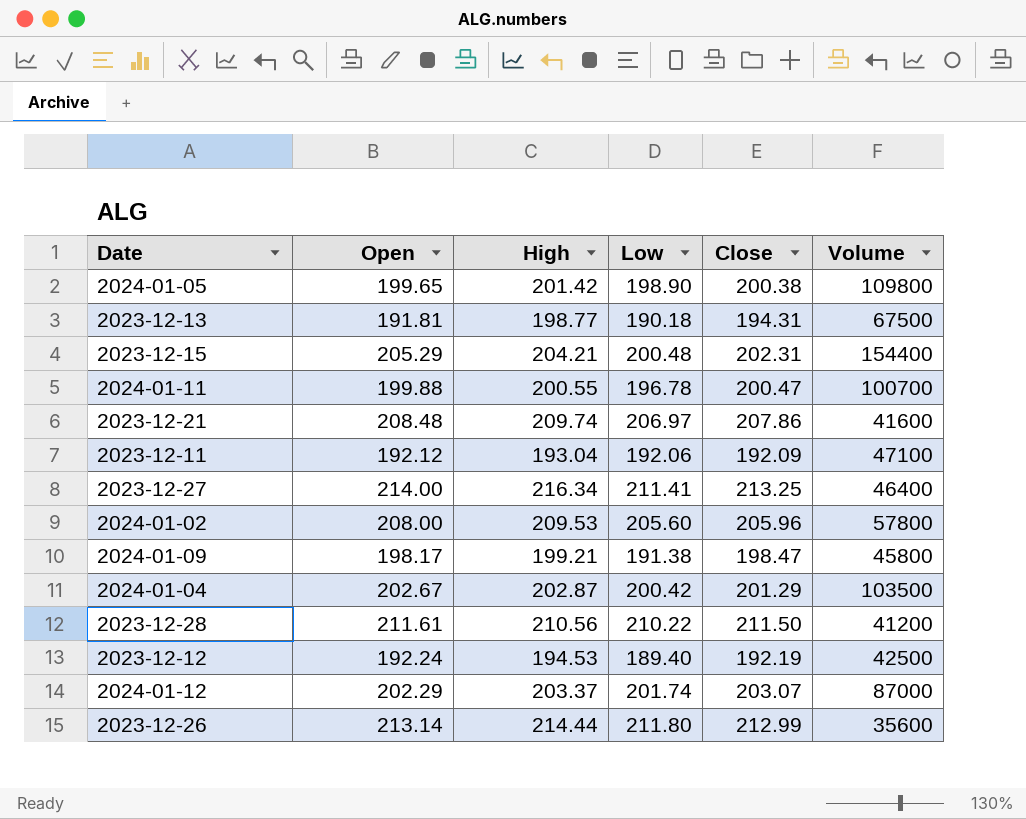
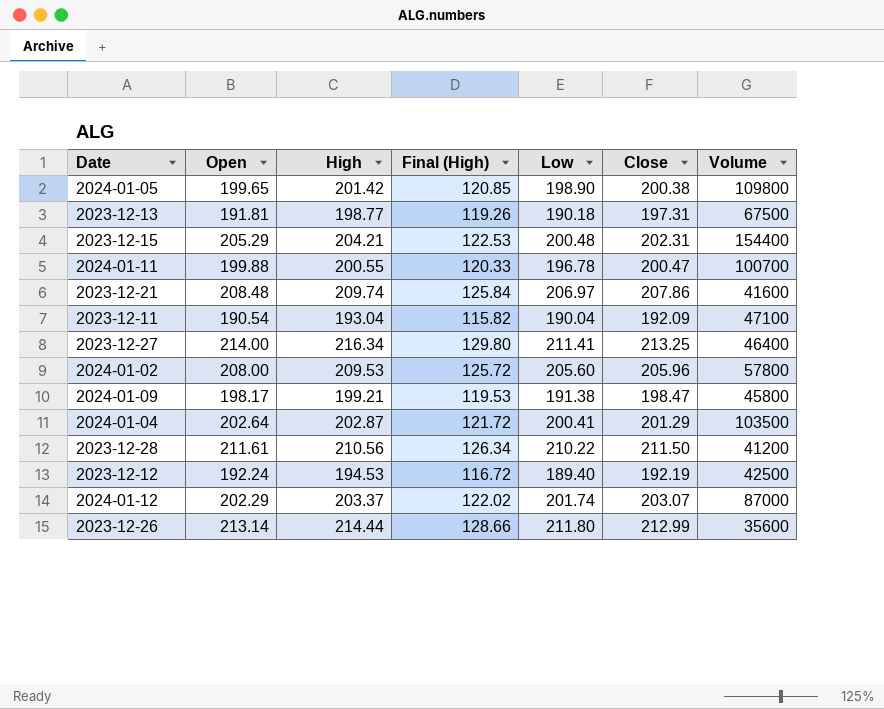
column Final (High) | formula: none -> [High] * 0.6
2023-12-13 | Close: 194.31 -> 197.31
2023-12-11 | Open: 192.12 -> 190.54
2023-12-11 | Low: 192.06 -> 190.04
2024-01-04 | Open: 202.67 -> 202.64
2024-01-04 | Low: 200.42 -> 200.41

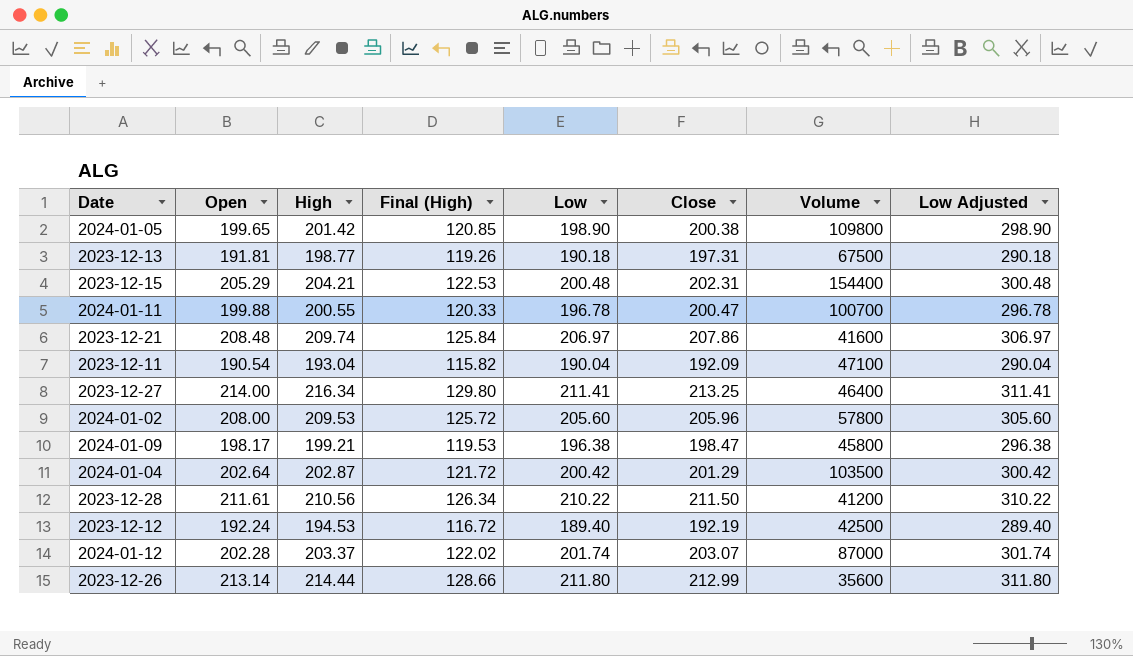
column Low Adjusted | formula: none -> [Low] + 100
2024-01-09 | Low: 191.38 -> 196.38
2024-01-04 | Low: 200.41 -> 200.42
2024-01-12 | Open: 202.29 -> 202.28

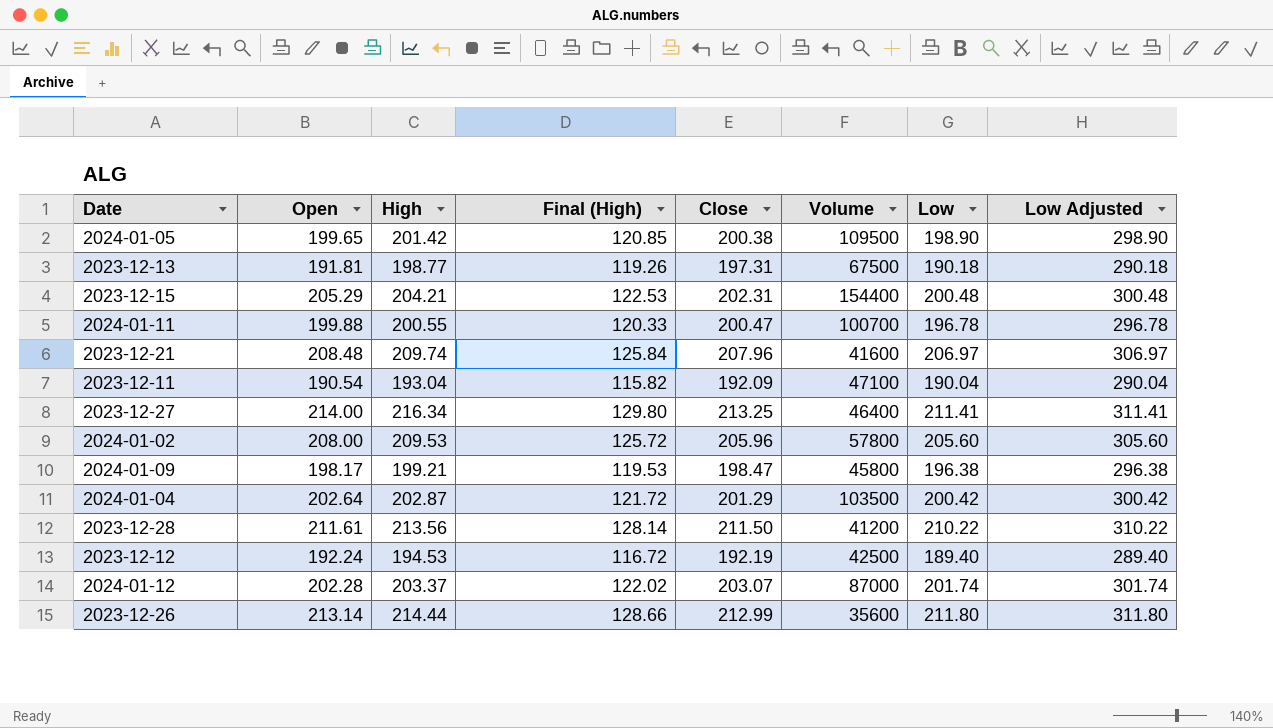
column Low | position: 5 -> 7
2024-01-05 | Volume: 109800 -> 109500
2023-12-21 | Close: 207.86 -> 207.96
2023-12-28 | High: 210.56 -> 213.56
2023-12-28 | Final (High): 126.34 -> 128.14

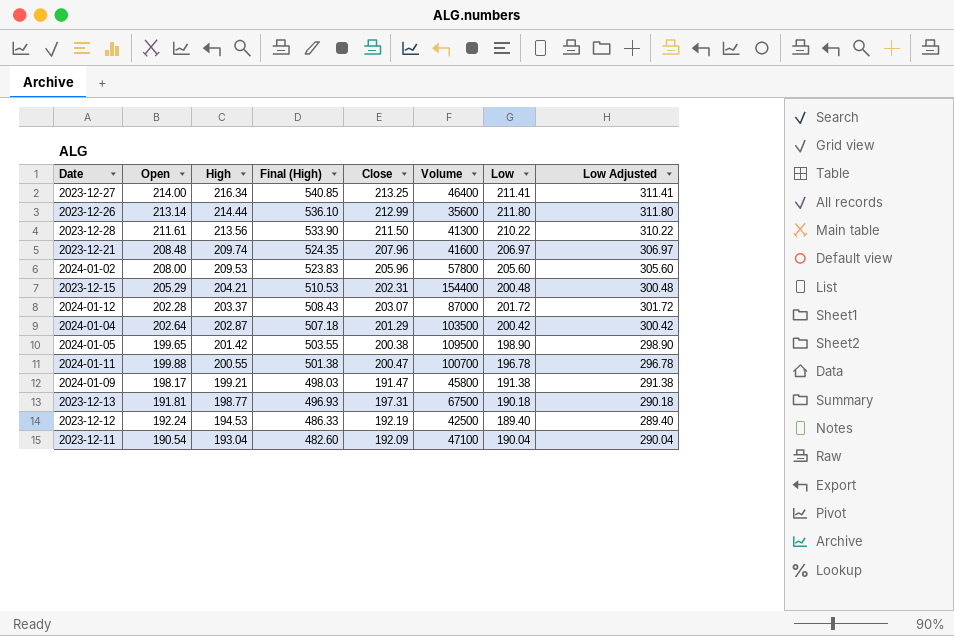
row order: none -> High descending
column Final (High) | formula: [High] * 0.6 -> [High] * 2.5
2023-12-28 | Volume: 41200 -> 41300
2024-01-12 | Low: 201.74 -> 201.72
2024-01-12 | Low Adjusted: 301.74 -> 301.72
2024-01-09 | Close: 198.47 -> 191.47
2024-01-09 | Low: 196.38 -> 191.38
2024-01-09 | Low Adjusted: 296.38 -> 291.38

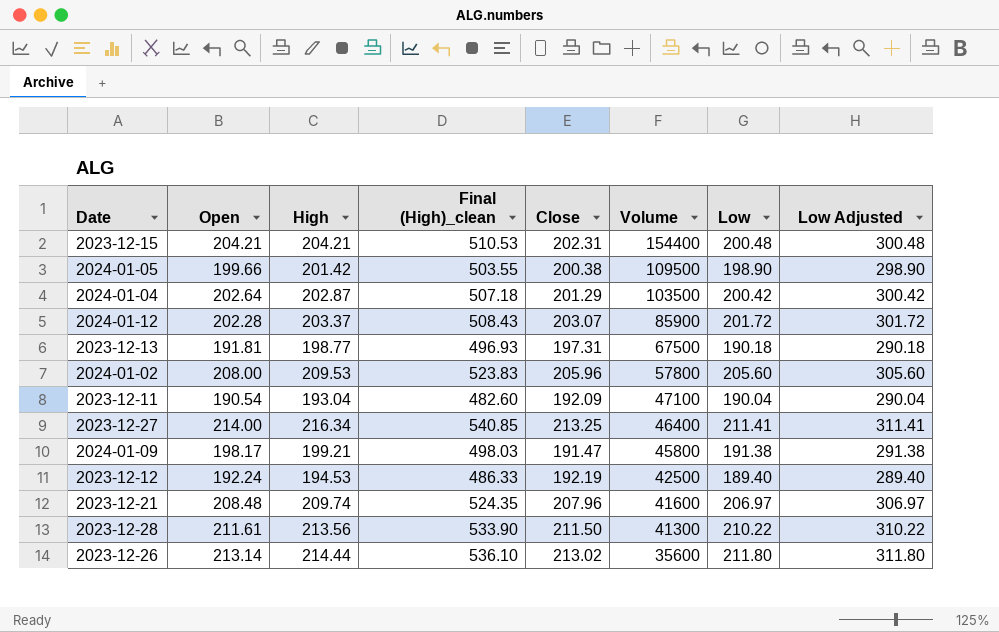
row order: High descending -> Volume descending
column name: Final (High) -> Final (High)_clean
row 2024-01-11: 199.88 | 200.55 | 501.38 | 200.47 | 100700 | 196.78 | 296.78 -> none
2023-12-15 | Open: 205.29 -> 204.21
2024-01-05 | Open: 199.65 -> 199.66
2024-01-12 | Volume: 87000 -> 85900
2023-12-26 | Close: 212.99 -> 213.02

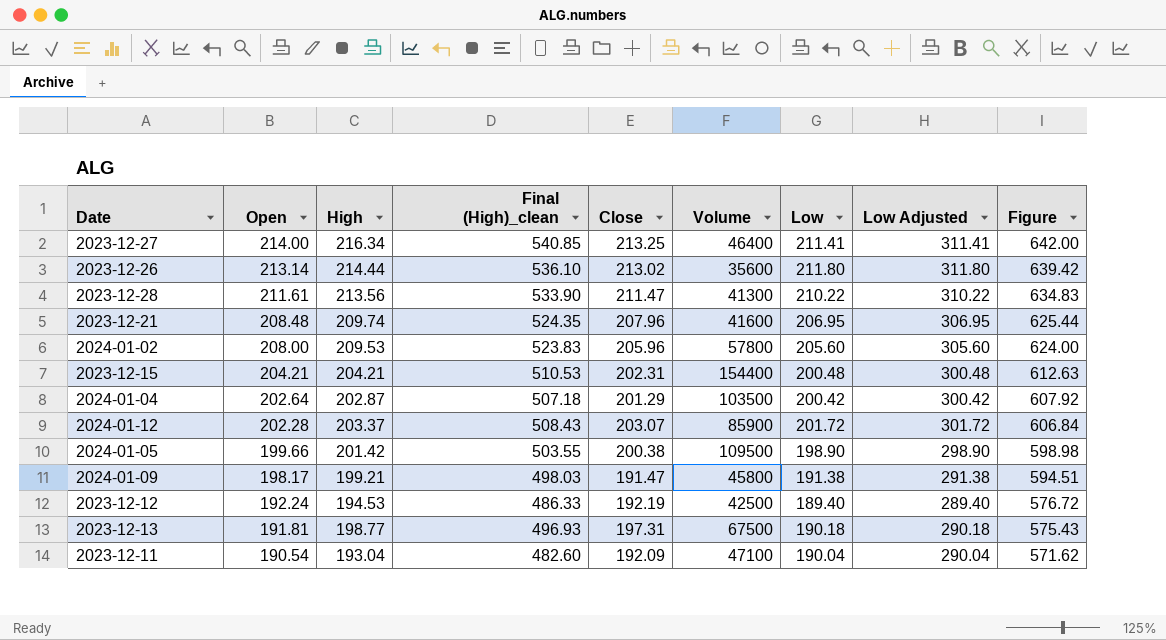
row order: Volume descending -> Open descending
column Figure | formula: none -> [Open] * 3
2023-12-28 | Close: 211.50 -> 211.47
2023-12-21 | Low: 206.97 -> 206.95
2023-12-21 | Low Adjusted: 306.97 -> 306.95

